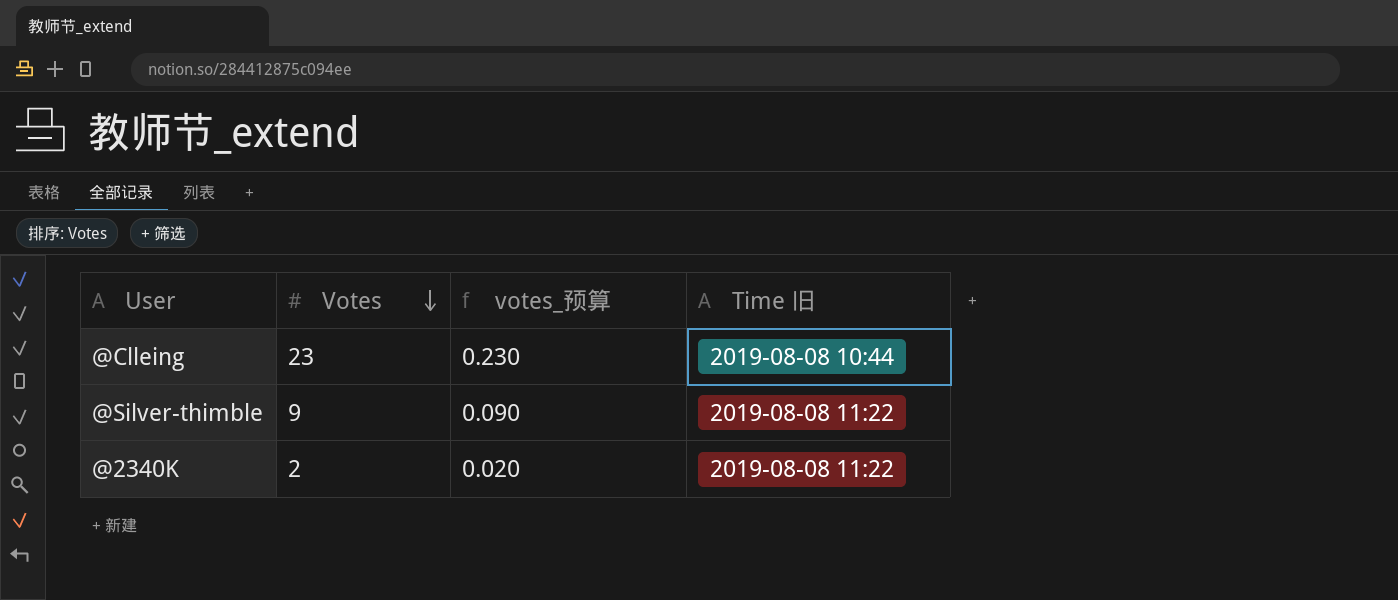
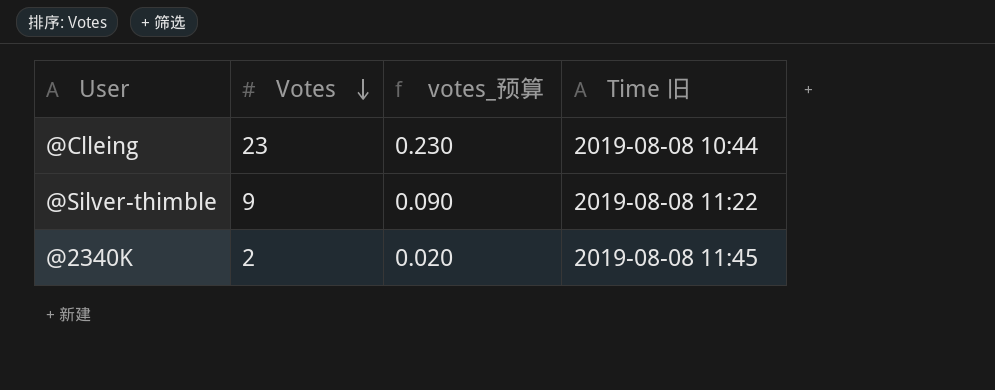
@2340K | Time 旧: 2019-08-08 11:22 -> 2019-08-08 11:45

